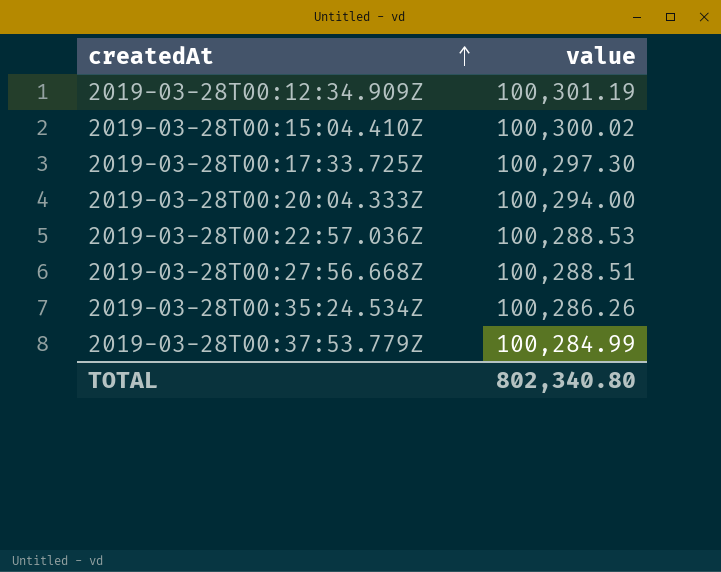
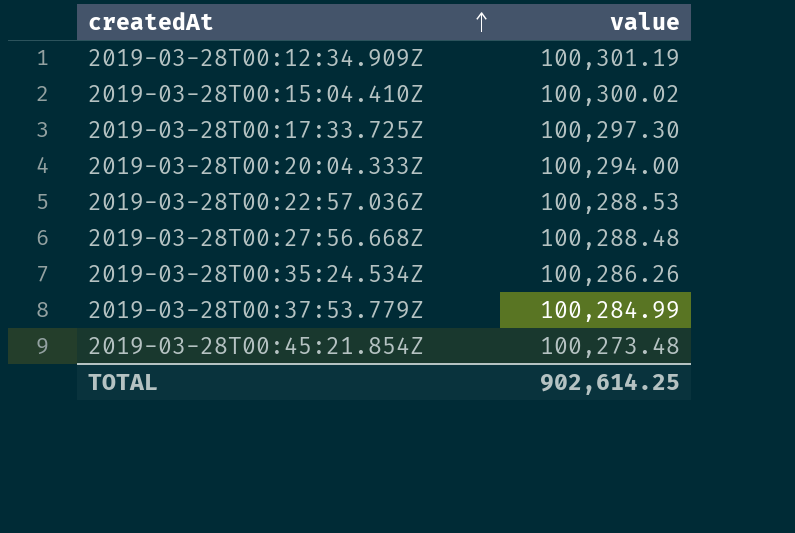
2019-03-28T00:27:56.668Z | value: 100,288.51 -> 100,288.48
row 2019-03-28T00:45:21.854Z: none -> 100,273.48
TOTAL | value: 802,340.80 -> 902,614.25

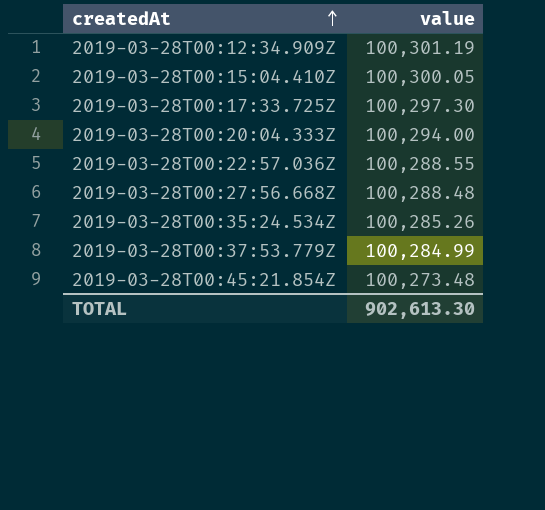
2019-03-28T00:15:04.410Z | value: 100,300.02 -> 100,300.05
2019-03-28T00:22:57.036Z | value: 100,288.53 -> 100,288.55
2019-03-28T00:35:24.534Z | value: 100,286.26 -> 100,285.26
TOTAL | value: 902,614.25 -> 902,613.30

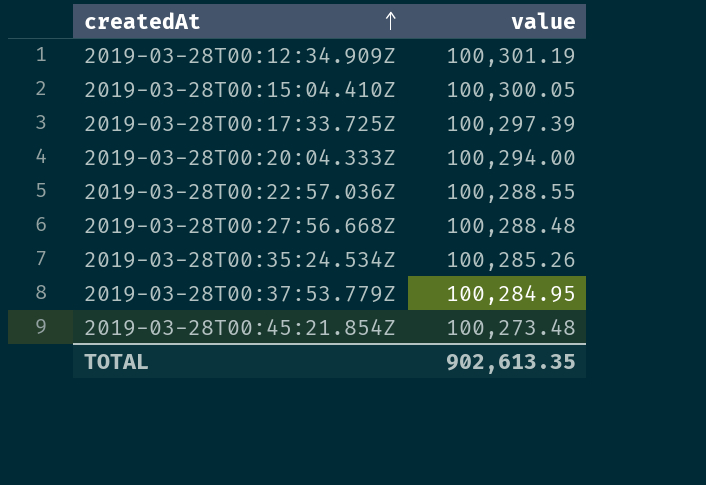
2019-03-28T00:17:33.725Z | value: 100,297.30 -> 100,297.39
2019-03-28T00:37:53.779Z | value: 100,284.99 -> 100,284.95
TOTAL | value: 902,613.30 -> 902,613.35

